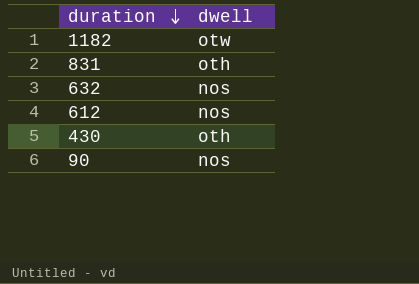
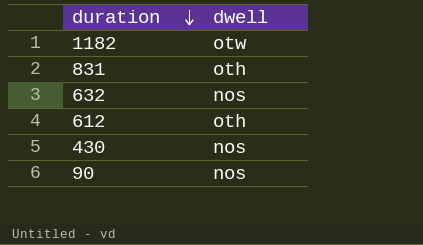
612 | dwell: nos -> oth
430 | dwell: oth -> nos

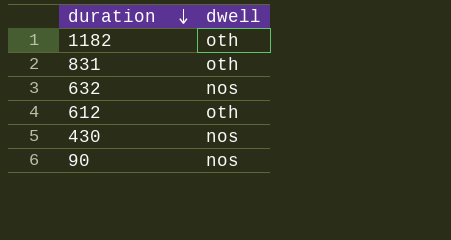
1182 | dwell: otw -> oth

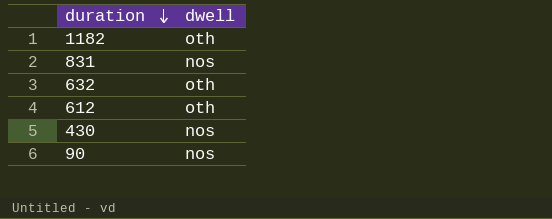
831 | dwell: oth -> nos
632 | dwell: nos -> oth

